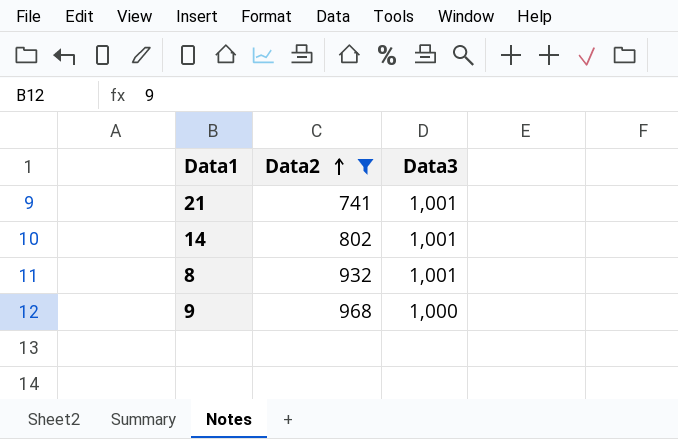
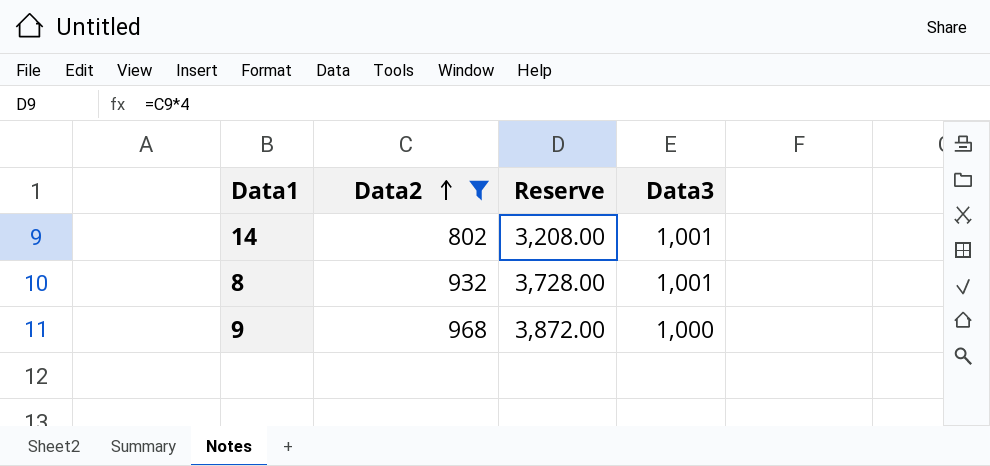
column Reserve | formula: none -> [Data2] * 4
row 21: 741 | 1,001 -> none

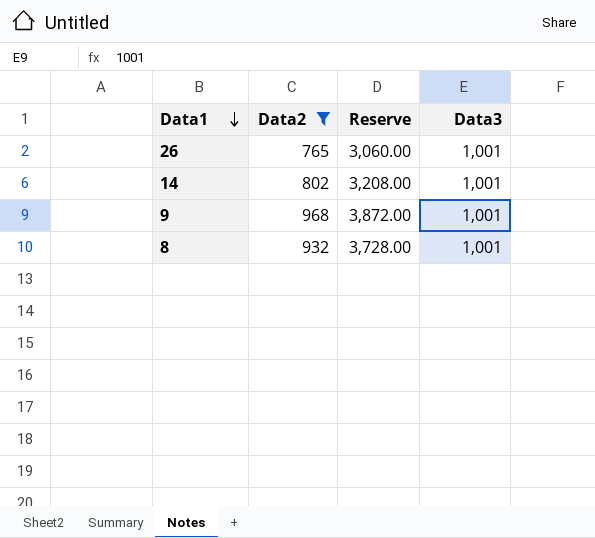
row order: Data2 ascending -> Data1 descending
row 26: none -> 765 | 3,060.00 | 1,001
9 | Data3: 1,000 -> 1,001

